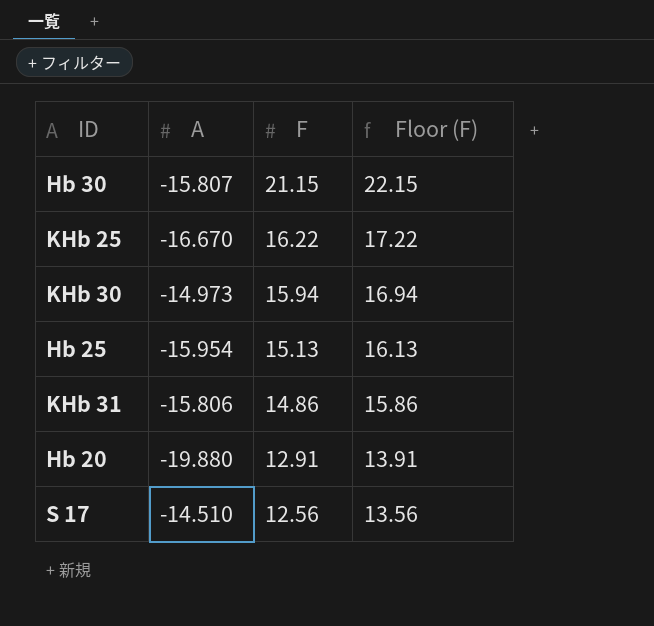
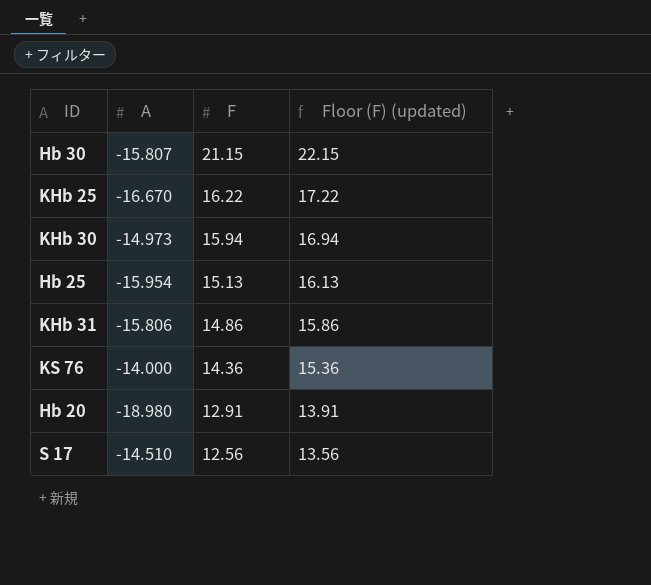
column name: Floor (F) -> Floor (F) (updated)
row KS 76: none -> -14.000 | 14.36 | 15.36
Hb 20 | A: -19.880 -> -18.980

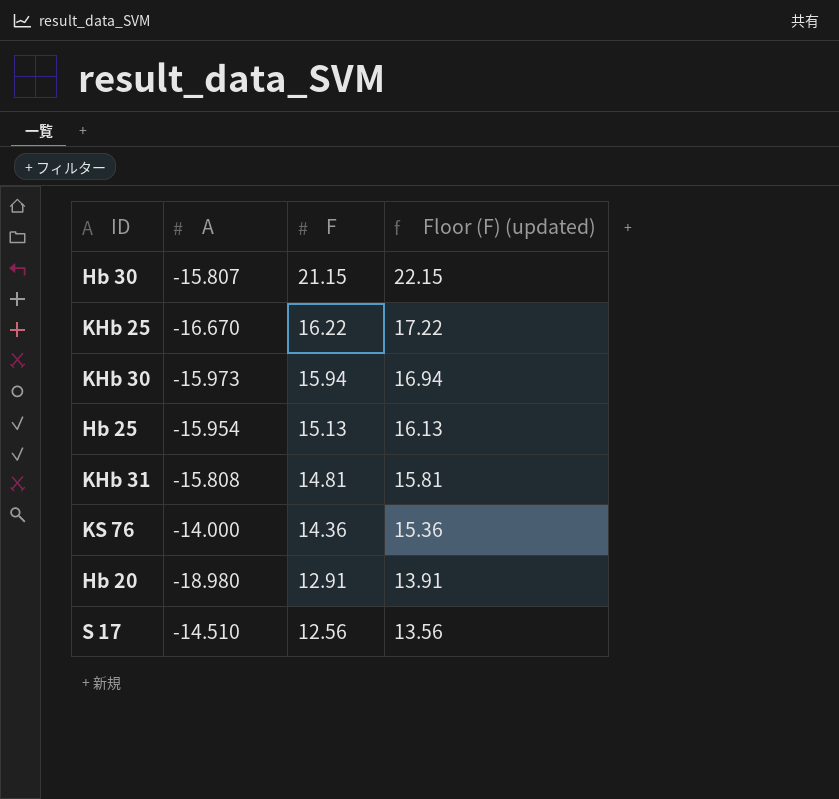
KHb 30 | A: -14.973 -> -15.973
KHb 31 | A: -15.806 -> -15.808
KHb 31 | F: 14.86 -> 14.81
KHb 31 | Floor (F) (updated): 15.86 -> 15.81

